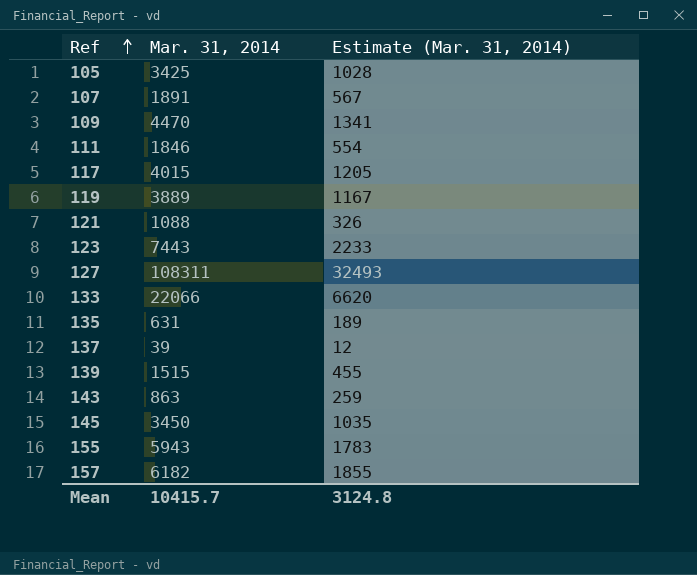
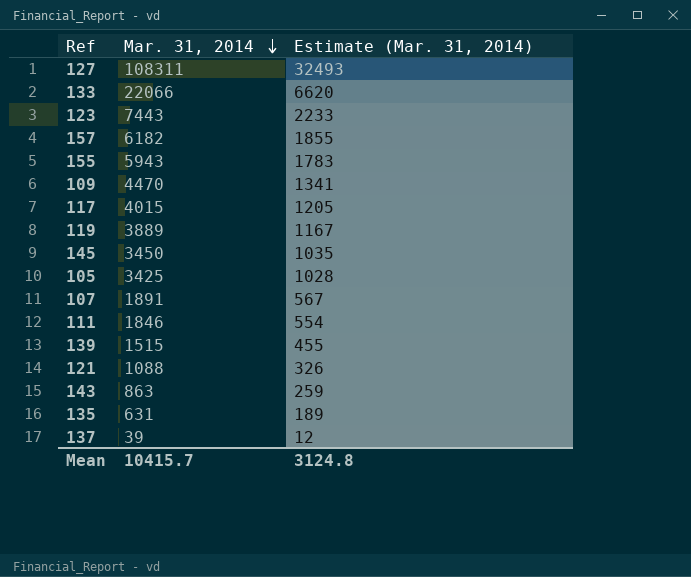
row order: Ref ascending -> Mar. 31, 2014 descending

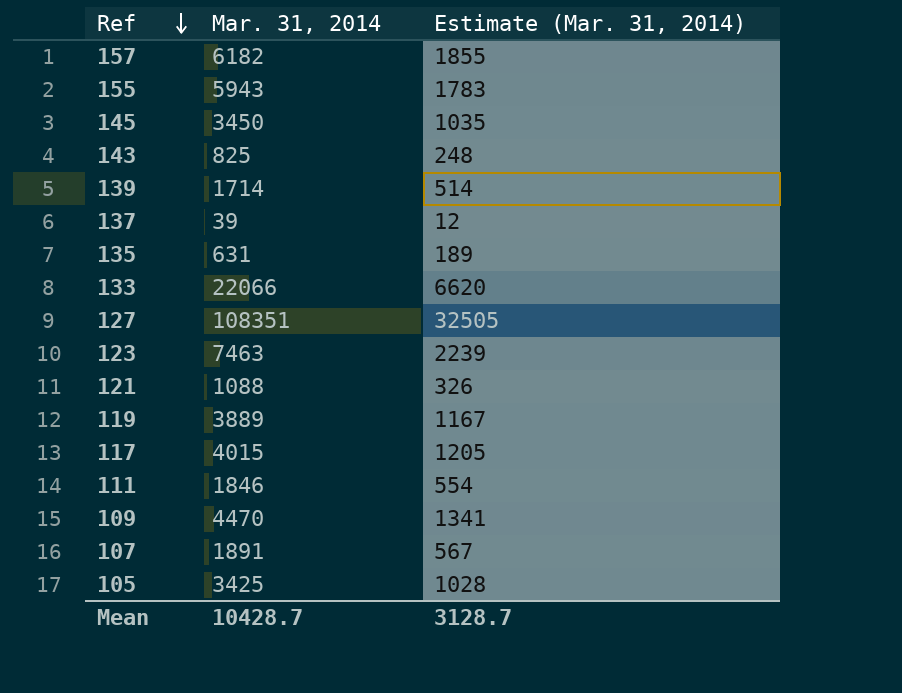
row order: Mar. 31, 2014 descending -> Ref descending
143 | Mar. 31, 2014: 863 -> 825
143 | Estimate (Mar. 31, 2014): 259 -> 248
139 | Mar. 31, 2014: 1515 -> 1714
139 | Estimate (Mar. 31, 2014): 455 -> 514
127 | Mar. 31, 2014: 108311 -> 108351
127 | Estimate (Mar. 31, 2014): 32493 -> 32505
123 | Mar. 31, 2014: 7443 -> 7463
123 | Estimate (Mar. 31, 2014): 2233 -> 2239
Mean | Mar. 31, 2014: 10415.7 -> 10428.7
Mean | Estimate (Mar. 31, 2014): 3124.8 -> 3128.7

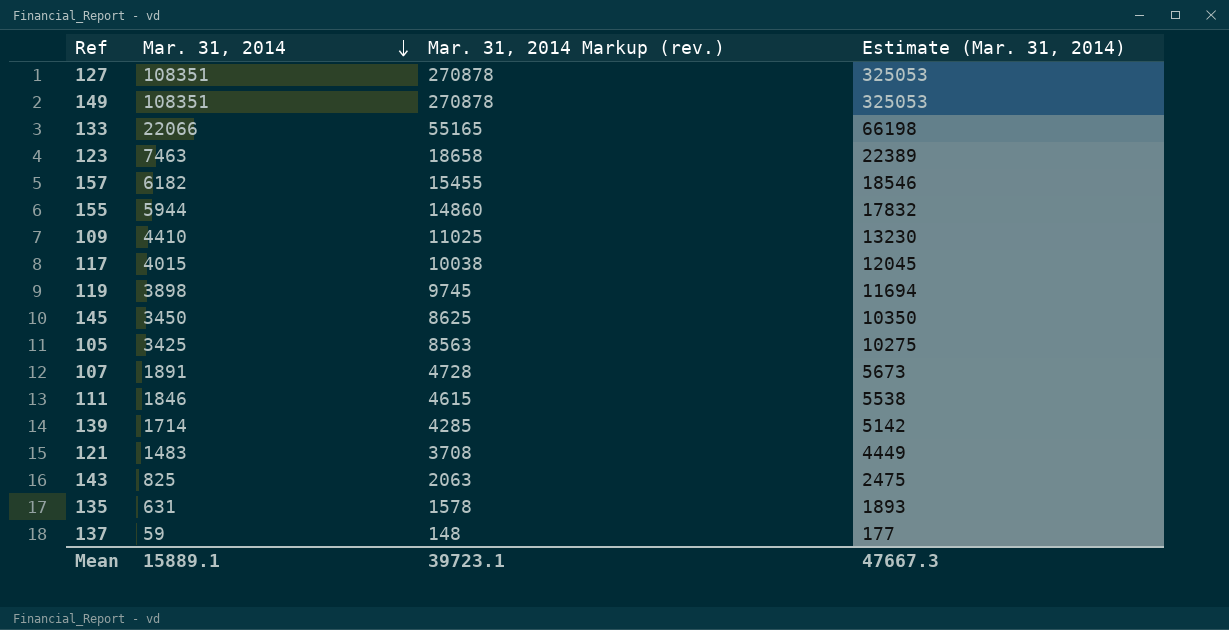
row order: Ref descending -> Mar. 31, 2014 descending
column Mar. 31, 2014 Markup (rev.) | formula: none -> [Mar. 31, 2014] * 2.5
column Estimate (Mar. 31, 2014) | formula: [Mar. 31, 2014] * 0.3 -> [Mar. 31, 2014] * 3
row 149: none -> 108351 | 270878 | 325053
155 | Mar. 31, 2014: 5943 -> 5944
109 | Mar. 31, 2014: 4470 -> 4410
119 | Mar. 31, 2014: 3889 -> 3898
121 | Mar. 31, 2014: 1088 -> 1483
137 | Mar. 31, 2014: 39 -> 59
Mean | Mar. 31, 2014: 10428.7 -> 15889.1
Mean | Estimate (Mar. 31, 2014): 3128.7 -> 47667.3

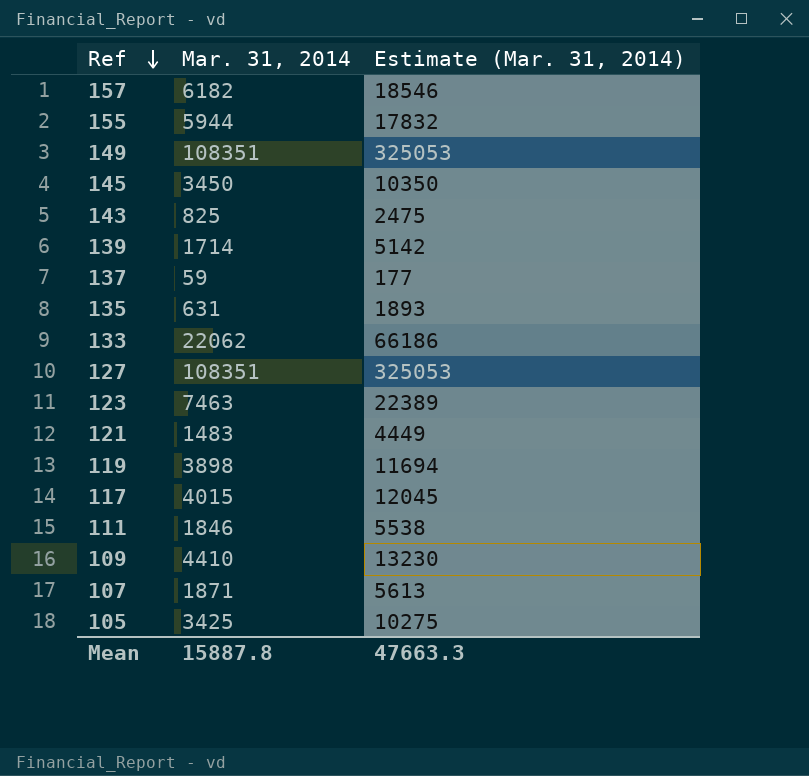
row order: Mar. 31, 2014 descending -> Ref descending
column Mar. 31, 2014 Markup (rev.) | formula: [Mar. 31, 2014] * 2.5 -> none
133 | Mar. 31, 2014: 22066 -> 22062
133 | Estimate (Mar. 31, 2014): 66198 -> 66186
107 | Mar. 31, 2014: 1891 -> 1871
107 | Estimate (Mar. 31, 2014): 5673 -> 5613
Mean | Mar. 31, 2014: 15889.1 -> 15887.8
Mean | Estimate (Mar. 31, 2014): 47667.3 -> 47663.3

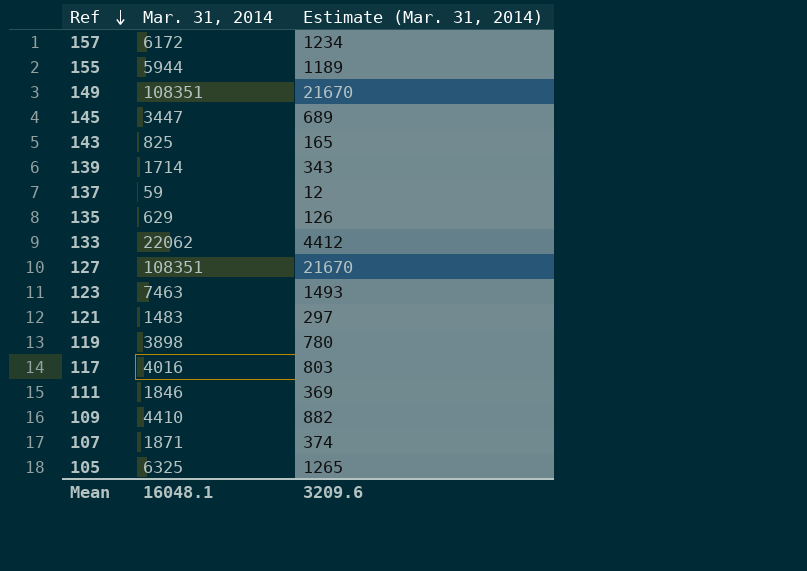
column Estimate (Mar. 31, 2014) | formula: [Mar. 31, 2014] * 3 -> [Mar. 31, 2014] * 0.2
157 | Mar. 31, 2014: 6182 -> 6172
145 | Mar. 31, 2014: 3450 -> 3447
135 | Mar. 31, 2014: 631 -> 629
117 | Mar. 31, 2014: 4015 -> 4016
105 | Mar. 31, 2014: 3425 -> 6325
Mean | Mar. 31, 2014: 15887.8 -> 16048.1
Mean | Estimate (Mar. 31, 2014): 47663.3 -> 3209.6

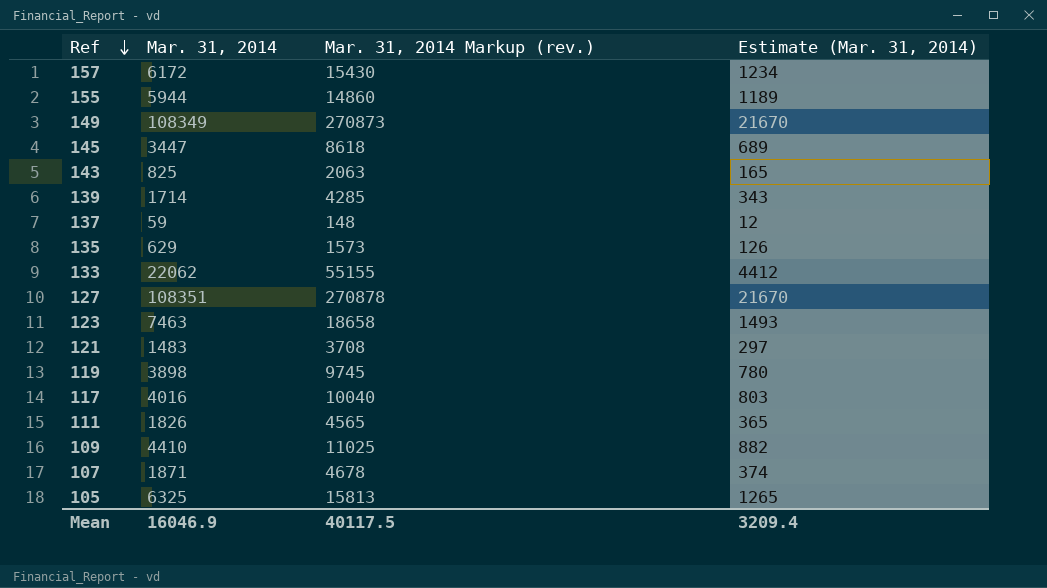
column Mar. 31, 2014 Markup (rev.) | formula: none -> [Mar. 31, 2014] * 2.5
149 | Mar. 31, 2014: 108351 -> 108349
111 | Mar. 31, 2014: 1846 -> 1826
111 | Estimate (Mar. 31, 2014): 369 -> 365
Mean | Mar. 31, 2014: 16048.1 -> 16046.9
Mean | Estimate (Mar. 31, 2014): 3209.6 -> 3209.4

